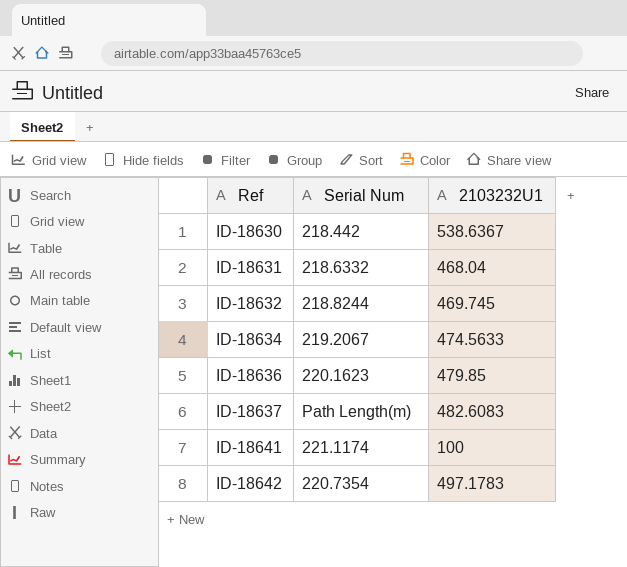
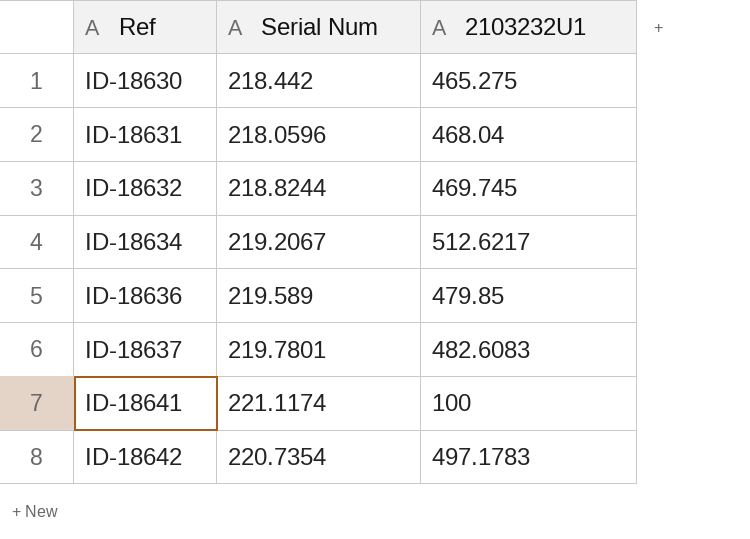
ID-18630 | 2103232U1: 538.6367 -> 465.275
ID-18631 | Serial Num: 218.6332 -> 218.0596
ID-18634 | 2103232U1: 474.5633 -> 512.6217
ID-18636 | Serial Num: 220.1623 -> 219.589
ID-18637 | Serial Num: Path Length(m) -> 219.7801

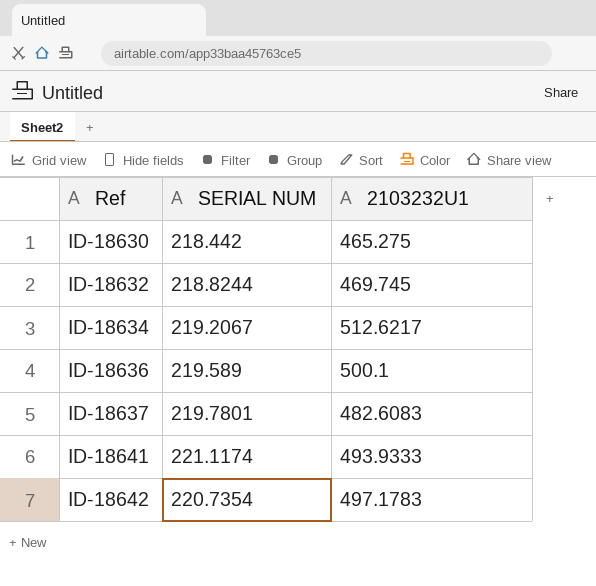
column name: Serial Num -> SERIAL NUM
row ID-18631: 218.0596 | 468.04 -> none
ID-18636 | 2103232U1: 479.85 -> 500.1
ID-18641 | 2103232U1: 100 -> 493.9333

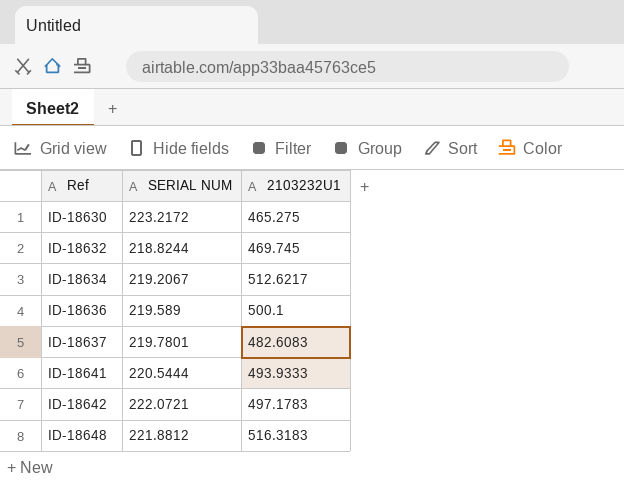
ID-18630 | SERIAL NUM: 218.442 -> 223.2172
ID-18641 | SERIAL NUM: 221.1174 -> 220.5444
ID-18642 | SERIAL NUM: 220.7354 -> 222.0721
row ID-18648: none -> 221.8812 | 516.3183

